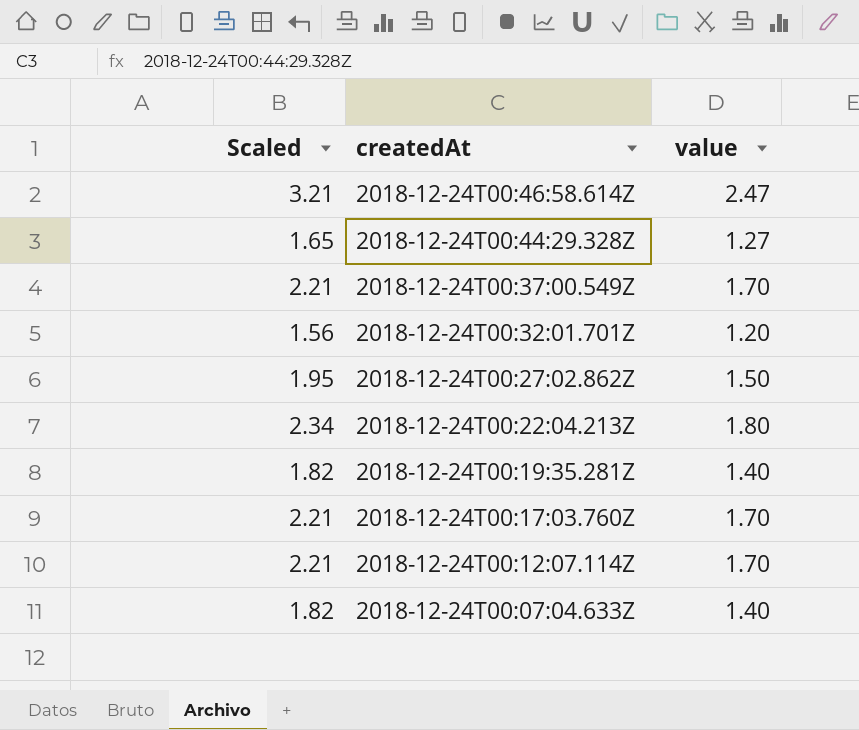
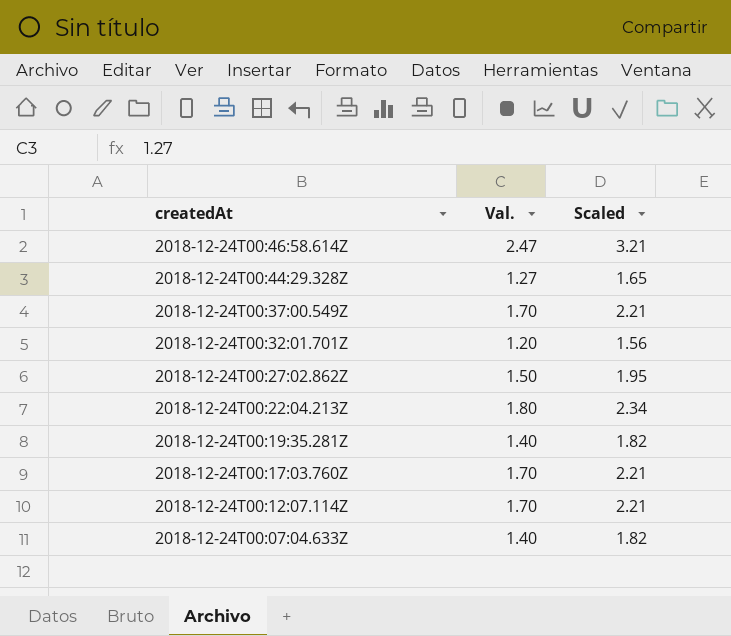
column name: value -> Val.
column Scaled | position: 1 -> 3

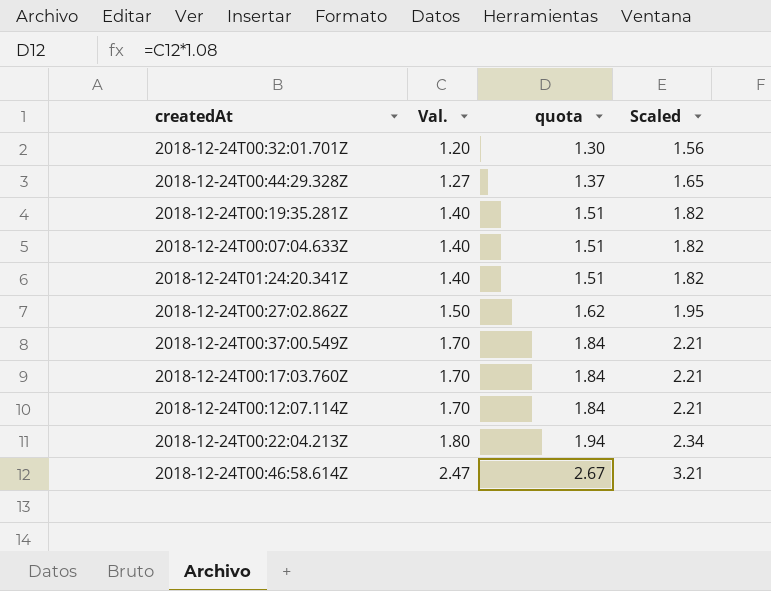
row order: createdAt descending -> Val. ascending
column quota | formula: none -> [Val.] * 1.08
row 2018-12-24T01:24:20.341Z: none -> 1.40 | 1.51 | 1.82

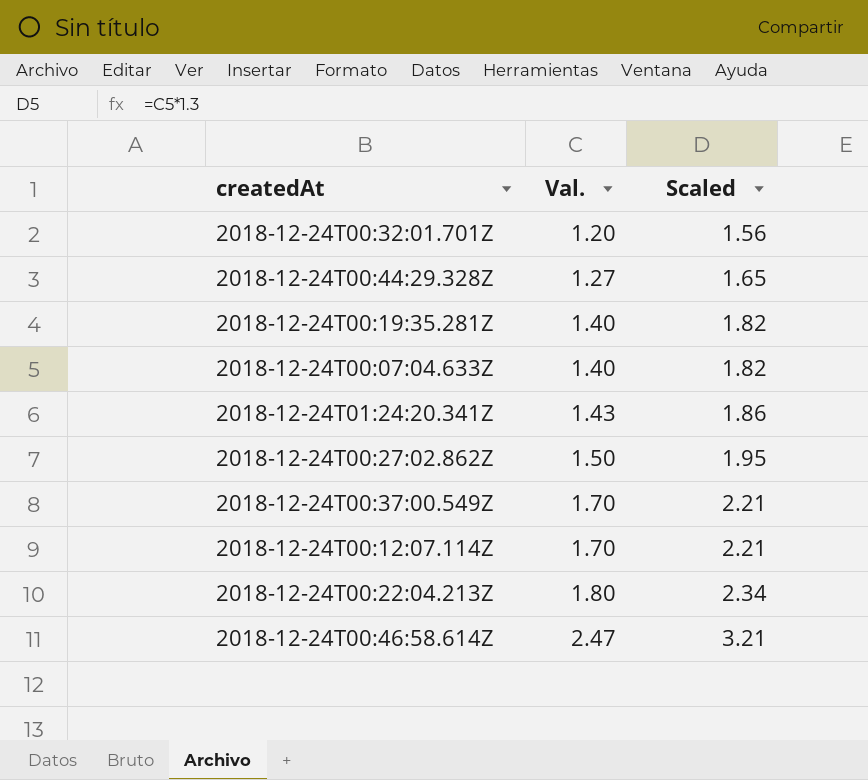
column quota | formula: [Val.] * 1.08 -> none
row 2018-12-24T00:17:03.760Z: 1.70 | 1.84 | 2.21 -> none
2018-12-24T01:24:20.341Z | Val.: 1.40 -> 1.43
2018-12-24T01:24:20.341Z | Scaled: 1.82 -> 1.86

